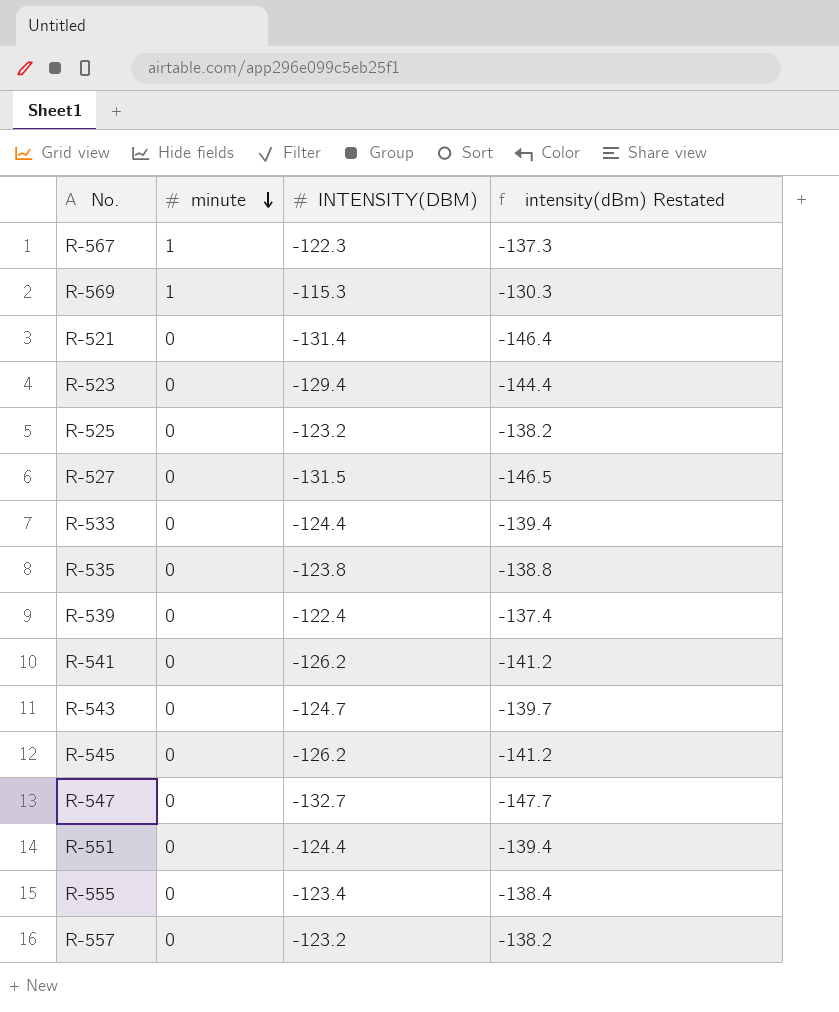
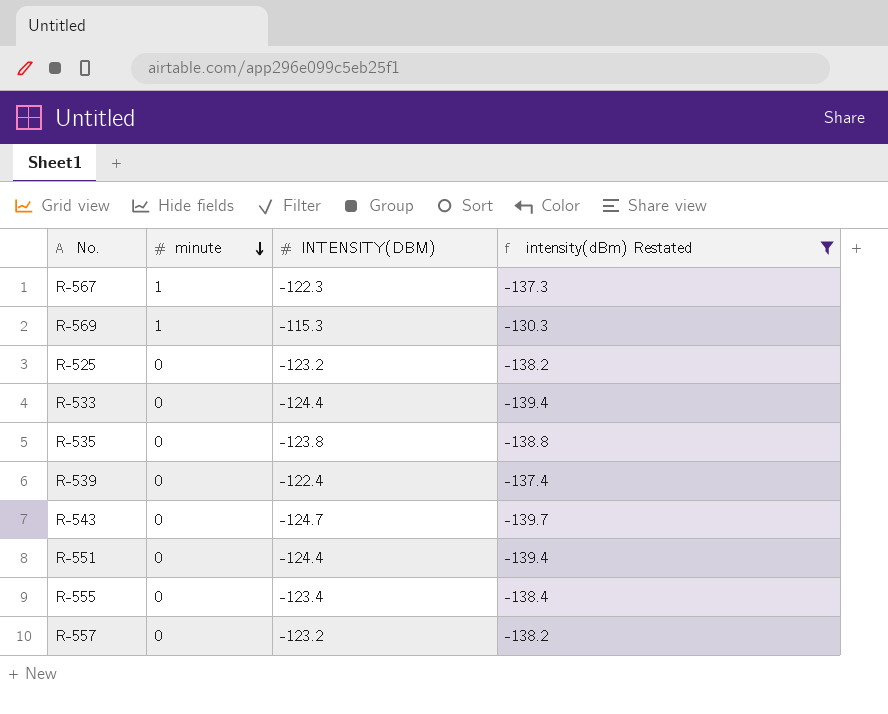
filter: none -> intensity(dBm) Restated >= -139.7

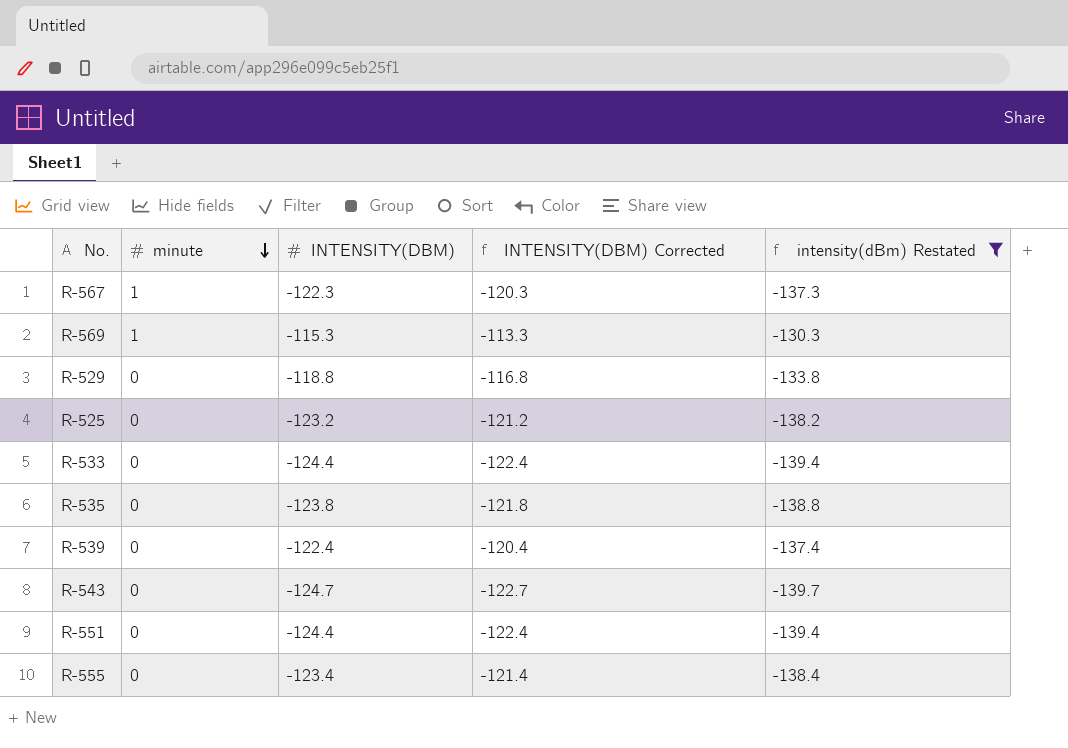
column INTENSITY(DBM) Corrected | formula: none -> [INTENSITY(DBM)] + 2
row R-557: 0 | -123.2 | -138.2 -> none
row R-529: none -> 0 | -118.8 | -116.8 | -133.8

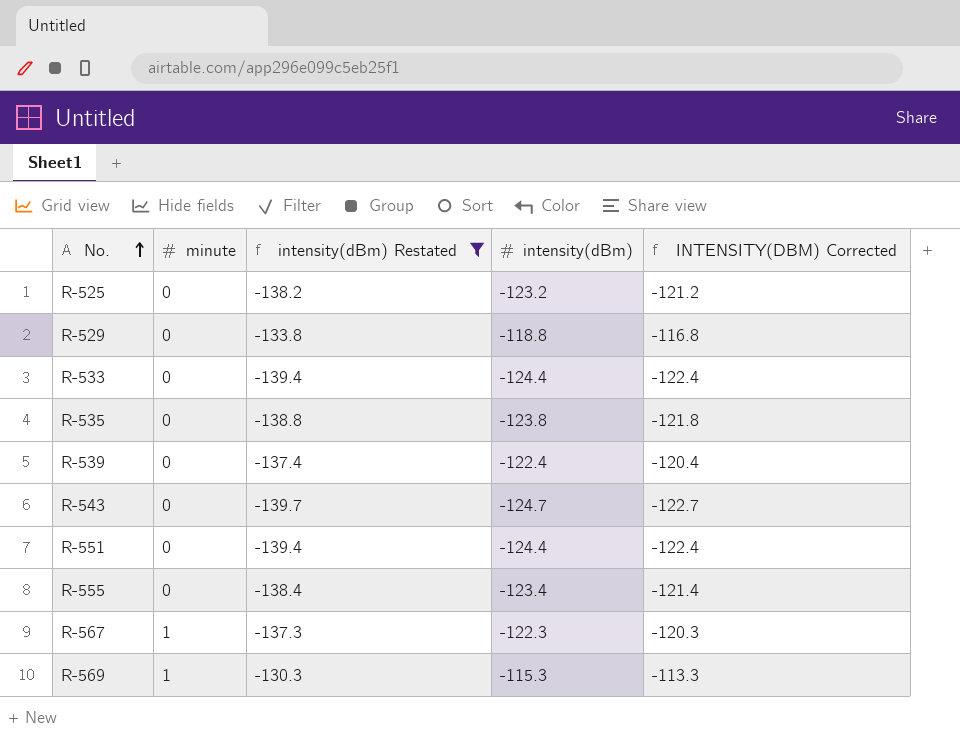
row order: minute descending -> No. ascending
column intensity(dBm) Restated | position: 5 -> 3
column name: INTENSITY(DBM) -> intensity(dBm)

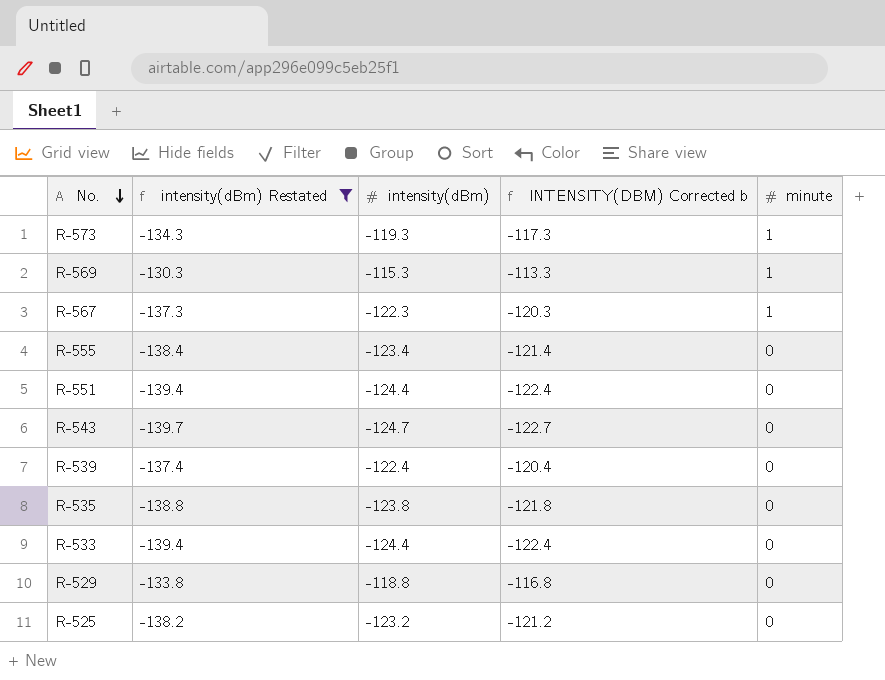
row order: No. ascending -> No. descending
column name: INTENSITY(DBM) Corrected -> INTENSITY(DBM) Corrected b
column minute | position: 2 -> 5
row R-573: none -> -134.3 | -119.3 | -117.3 | 1

